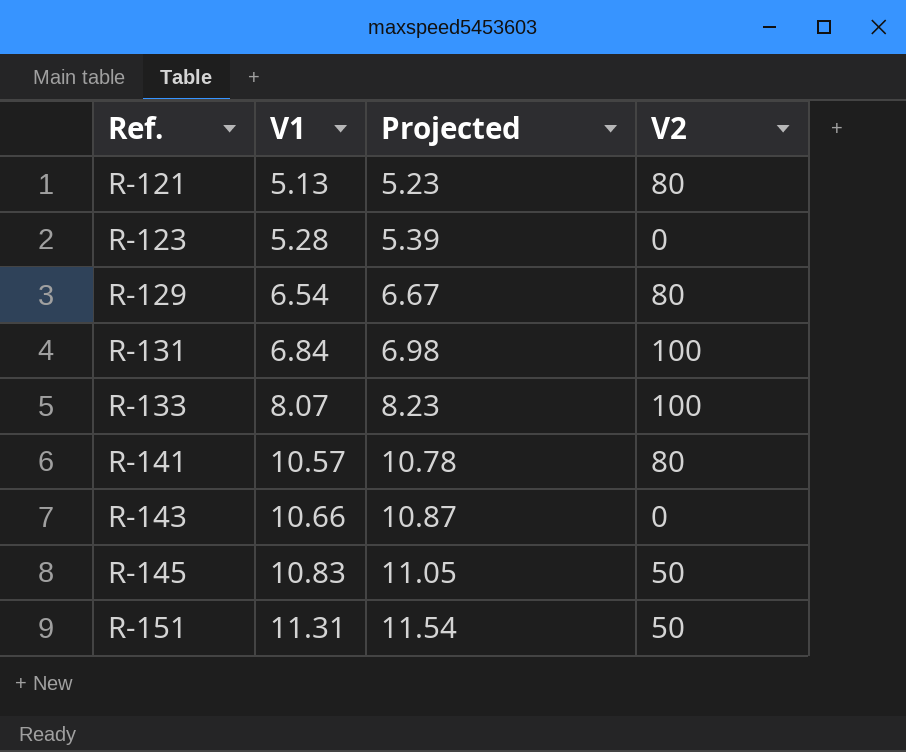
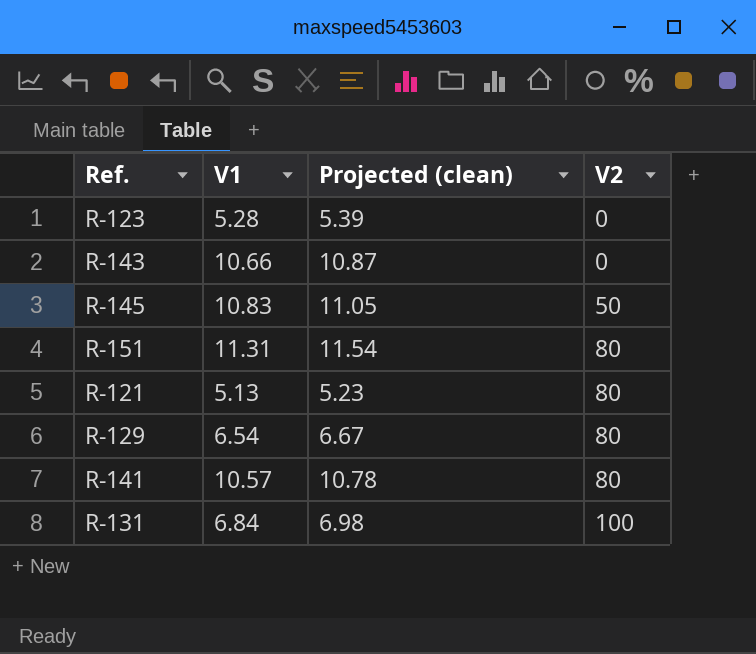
row order: Ref. ascending -> V2 ascending
column name: Projected -> Projected (clean)
row R-133: 8.07 | 8.23 | 100 -> none
R-151 | V2: 50 -> 80

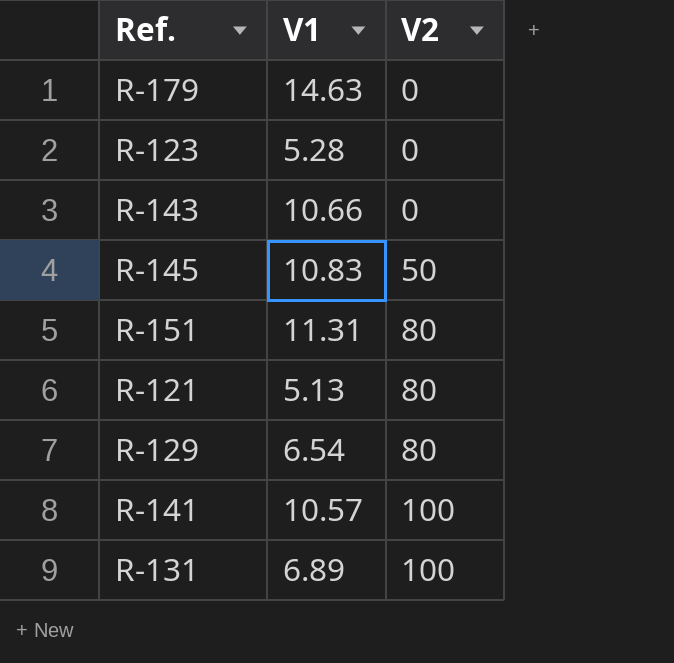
column Projected (clean) | formula: [V1] * 1.02 -> none
row R-179: none -> 14.63 | 0
R-141 | V2: 80 -> 100
R-131 | V1: 6.84 -> 6.89

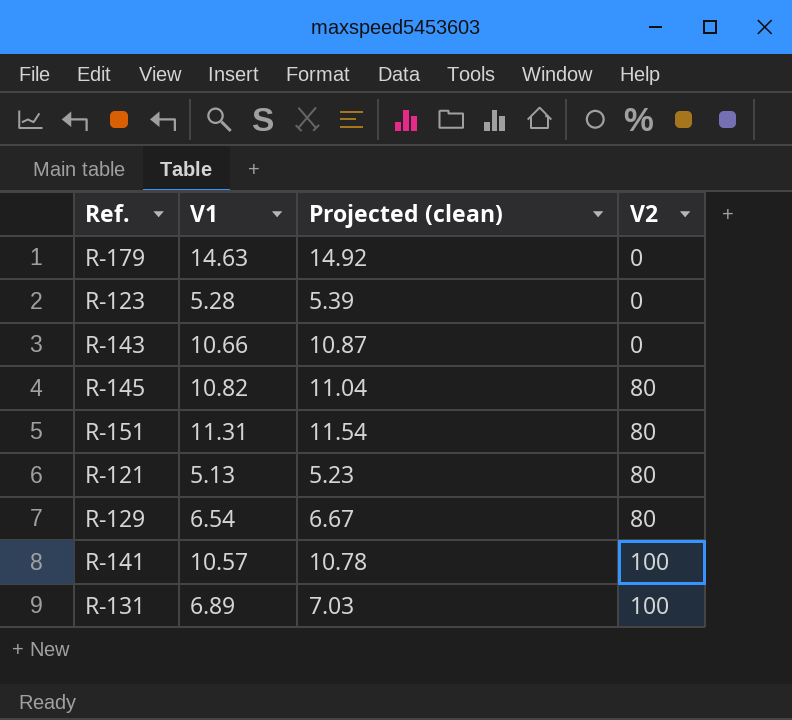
column Projected (clean) | formula: none -> [V1] * 1.02
R-145 | V1: 10.83 -> 10.82
R-145 | V2: 50 -> 80

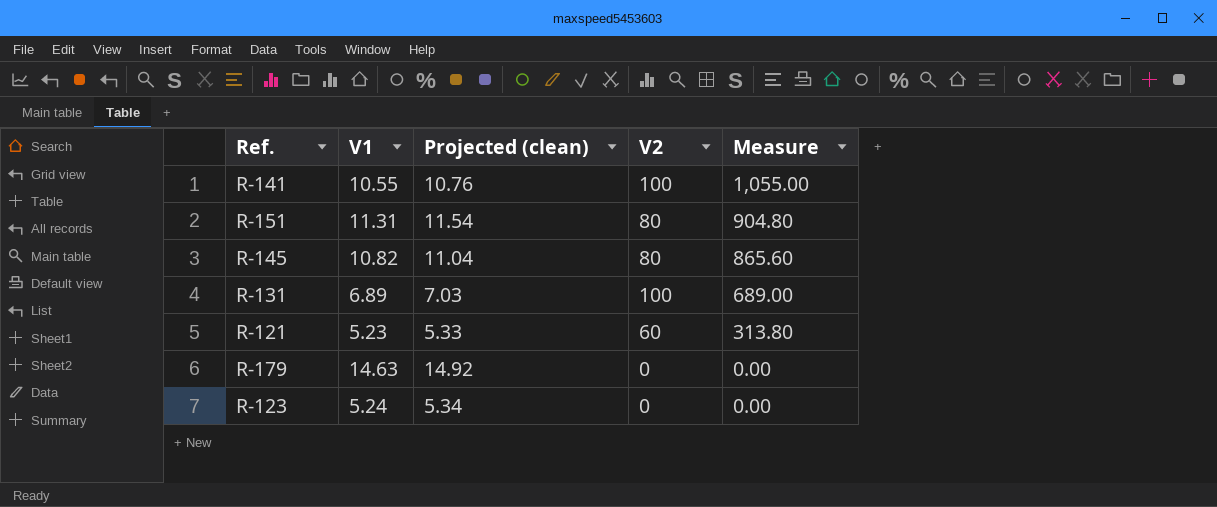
row order: V2 ascending -> Measure descending
column Measure | formula: none -> [V1] * [V2]
row R-143: 10.66 | 10.87 | 0 -> none
row R-129: 6.54 | 6.67 | 80 -> none
R-141 | V1: 10.57 -> 10.55
R-141 | Projected (clean): 10.78 -> 10.76
R-121 | V1: 5.13 -> 5.23
R-121 | Projected (clean): 5.23 -> 5.33
R-121 | V2: 80 -> 60
R-123 | V1: 5.28 -> 5.24
R-123 | Projected (clean): 5.39 -> 5.34

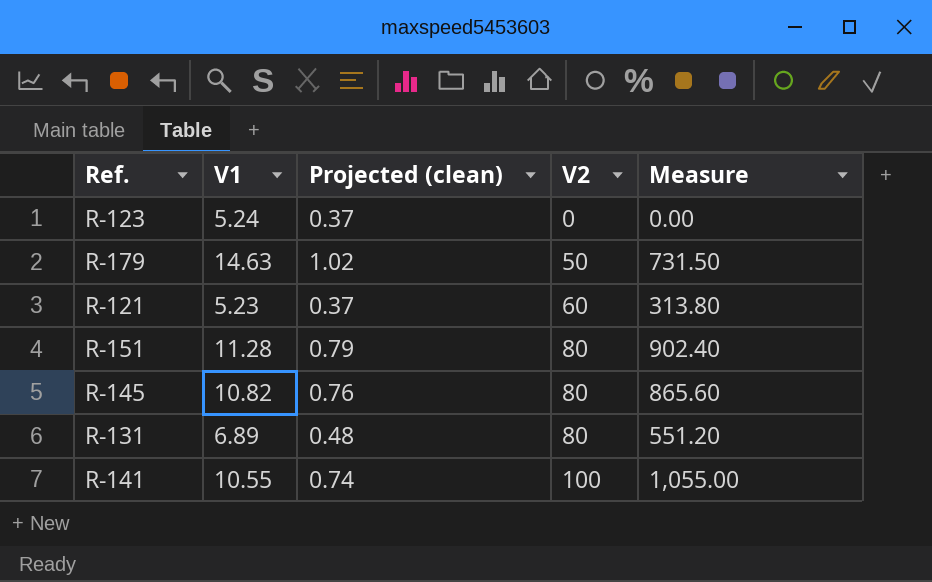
row order: Measure descending -> V2 ascending
column Projected (clean) | formula: [V1] * 1.02 -> [V1] * 0.07
R-179 | V2: 0 -> 50
R-179 | Measure: 0.00 -> 731.50
R-151 | V1: 11.31 -> 11.28
R-151 | Measure: 904.80 -> 902.40
R-131 | V2: 100 -> 80
R-131 | Measure: 689.00 -> 551.20

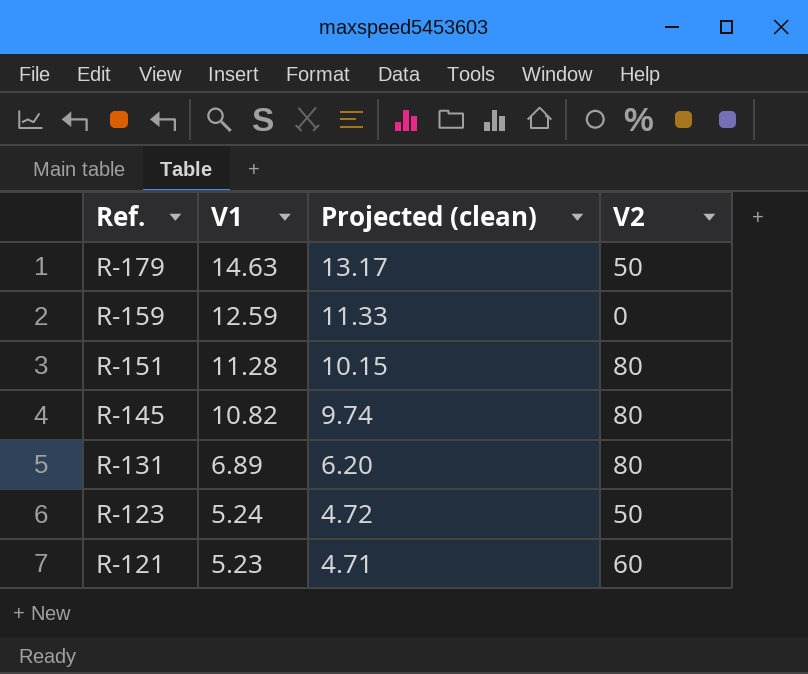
row order: V2 ascending -> Ref. descending
column Measure | formula: [V1] * [V2] -> none
column Projected (clean) | formula: [V1] * 0.07 -> [V1] * 0.9
row R-141: 10.55 | 0.74 | 100 | 1,055.00 -> none
row R-159: none -> 12.59 | 11.33 | 0
R-123 | V2: 0 -> 50

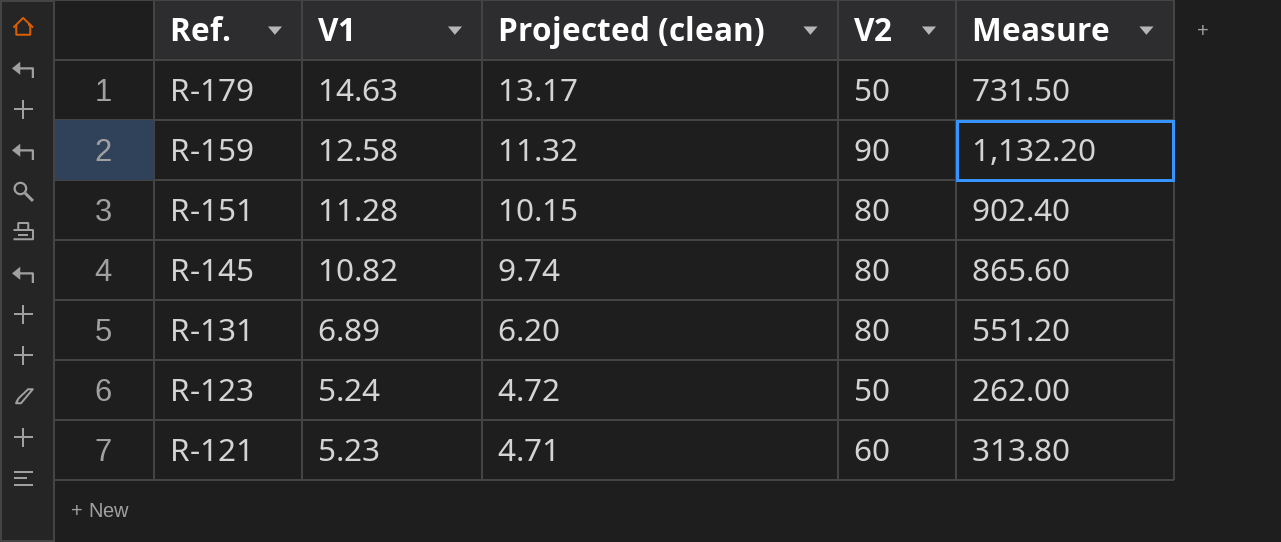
column Measure | formula: none -> [V1] * [V2]
R-159 | V1: 12.59 -> 12.58
R-159 | Projected (clean): 11.33 -> 11.32
R-159 | V2: 0 -> 90

